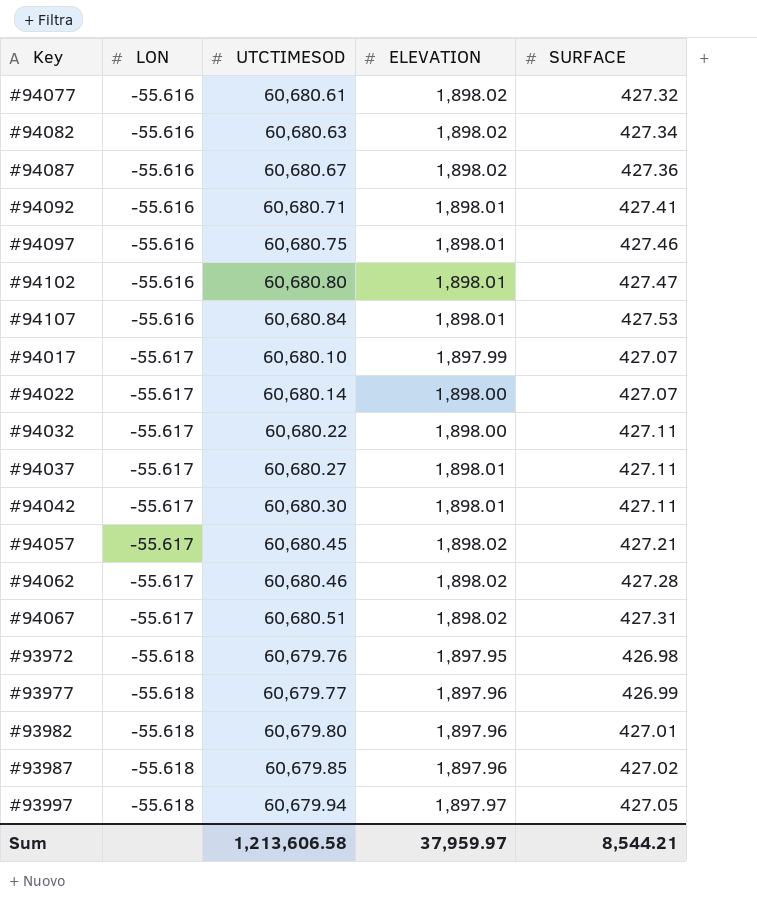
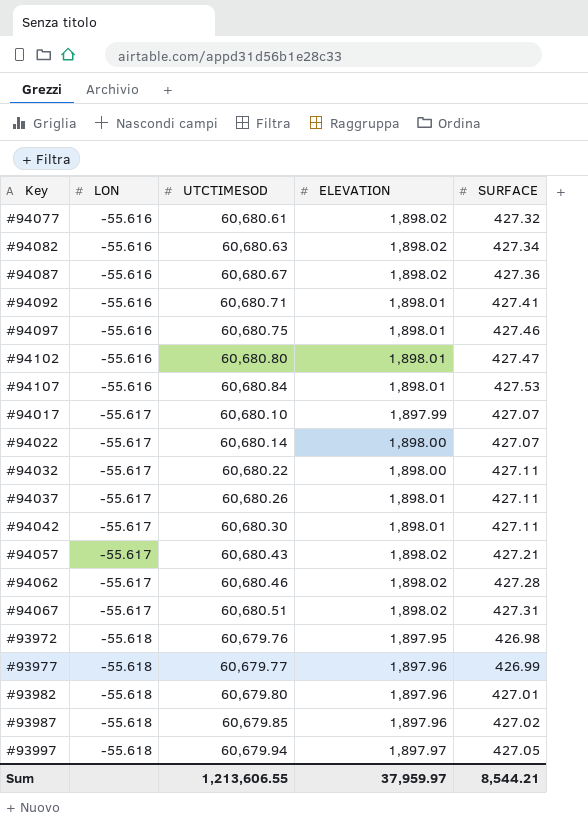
#94037 | UTCTIMESOD: 60,680.27 -> 60,680.26
#94057 | UTCTIMESOD: 60,680.45 -> 60,680.43
Sum | UTCTIMESOD: 1,213,606.58 -> 1,213,606.55

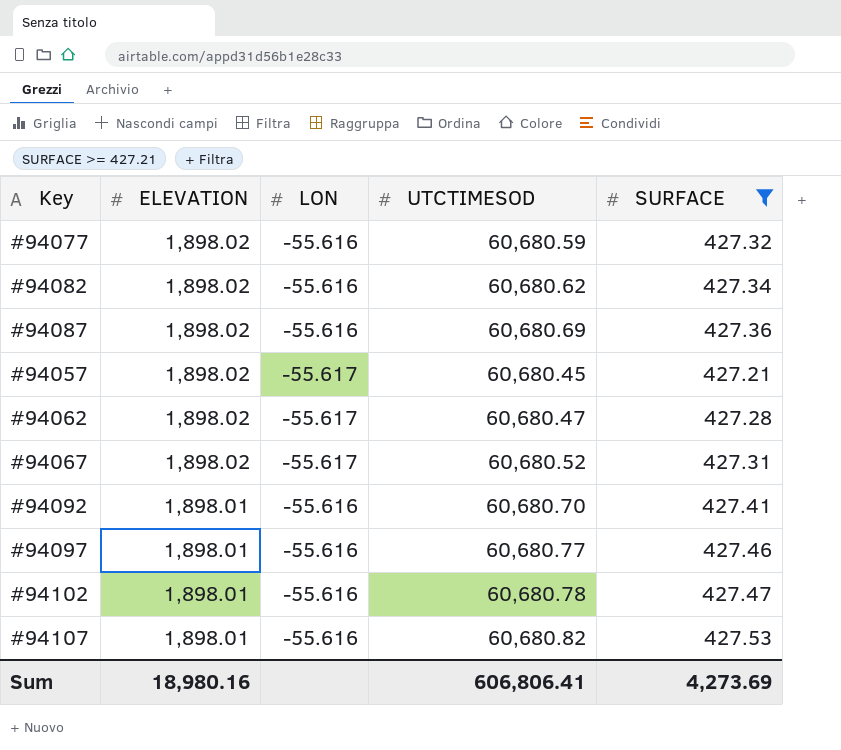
filter: none -> SURFACE >= 427.21
row order: LON descending -> ELEVATION descending
column ELEVATION | position: 4 -> 2
#94077 | UTCTIMESOD: 60,680.61 -> 60,680.59
#94082 | UTCTIMESOD: 60,680.63 -> 60,680.62
#94087 | UTCTIMESOD: 60,680.67 -> 60,680.69
#94057 | UTCTIMESOD: 60,680.43 -> 60,680.45
#94062 | UTCTIMESOD: 60,680.46 -> 60,680.47
#94067 | UTCTIMESOD: 60,680.51 -> 60,680.52
#94092 | UTCTIMESOD: 60,680.71 -> 60,680.70
#94097 | UTCTIMESOD: 60,680.75 -> 60,680.77
#94102 | UTCTIMESOD: 60,680.80 -> 60,680.78
#94107 | UTCTIMESOD: 60,680.84 -> 60,680.82
Sum | ELEVATION: 37,959.97 -> 18,980.16
Sum | UTCTIMESOD: 1,213,606.55 -> 606,806.41
Sum | SURFACE: 8,544.21 -> 4,273.69

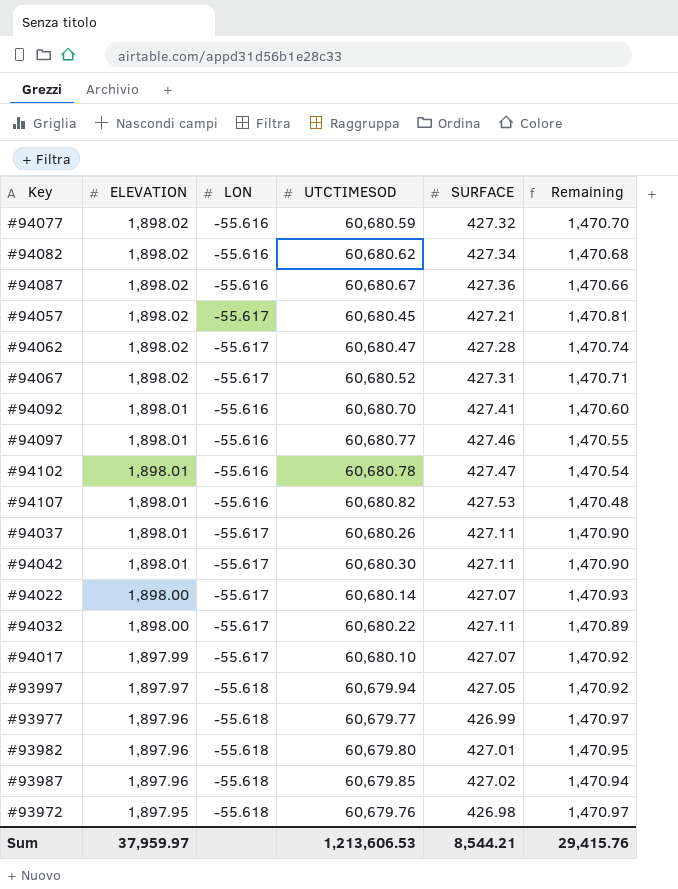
filter: SURFACE >= 427.21 -> none
column Remaining | formula: none -> [ELEVATION] - [SURFACE]
#94087 | UTCTIMESOD: 60,680.69 -> 60,680.67
Sum | ELEVATION: 18,980.16 -> 37,959.97
Sum | UTCTIMESOD: 606,806.41 -> 1,213,606.53
Sum | SURFACE: 4,273.69 -> 8,544.21

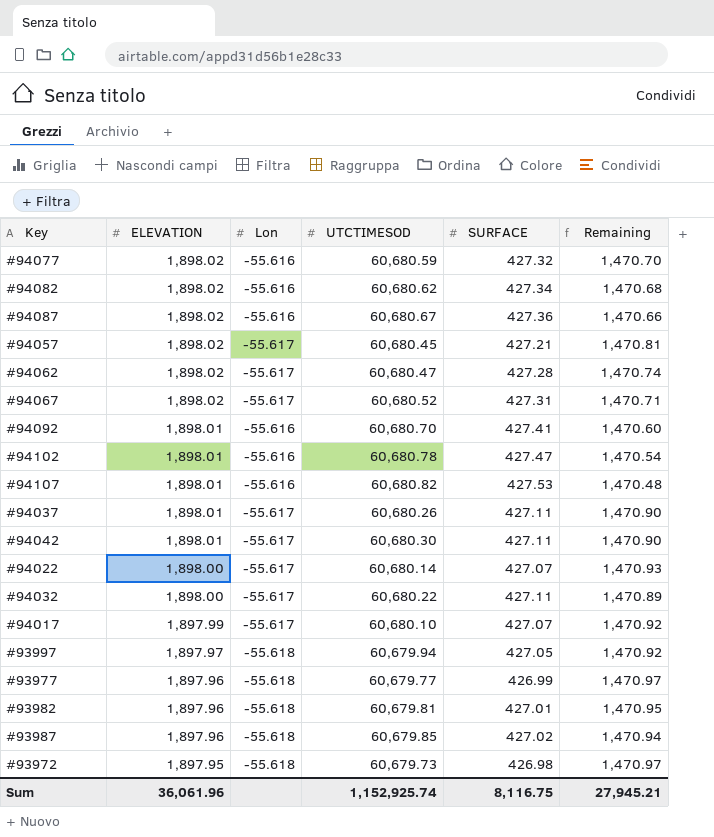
column name: LON -> Lon
row #94097: 1,898.01 | -55.616 | 60,680.77 | 427.46 | 1,470.55 -> none
#93982 | UTCTIMESOD: 60,679.80 -> 60,679.81
#93972 | UTCTIMESOD: 60,679.76 -> 60,679.73
Sum | ELEVATION: 37,959.97 -> 36,061.96
Sum | UTCTIMESOD: 1,213,606.53 -> 1,152,925.74
Sum | SURFACE: 8,544.21 -> 8,116.75
Sum | Remaining: 29,415.76 -> 27,945.21

